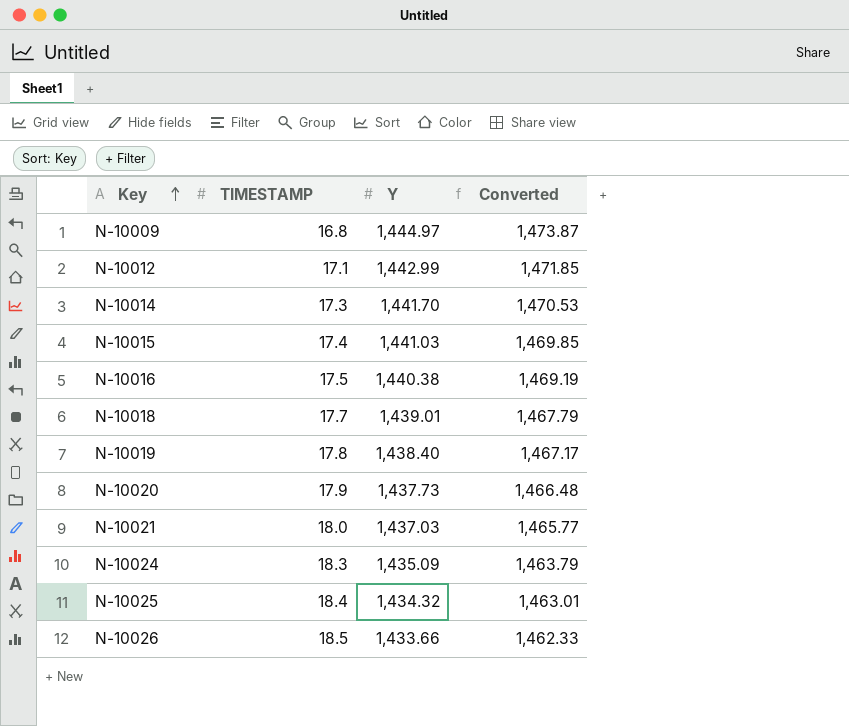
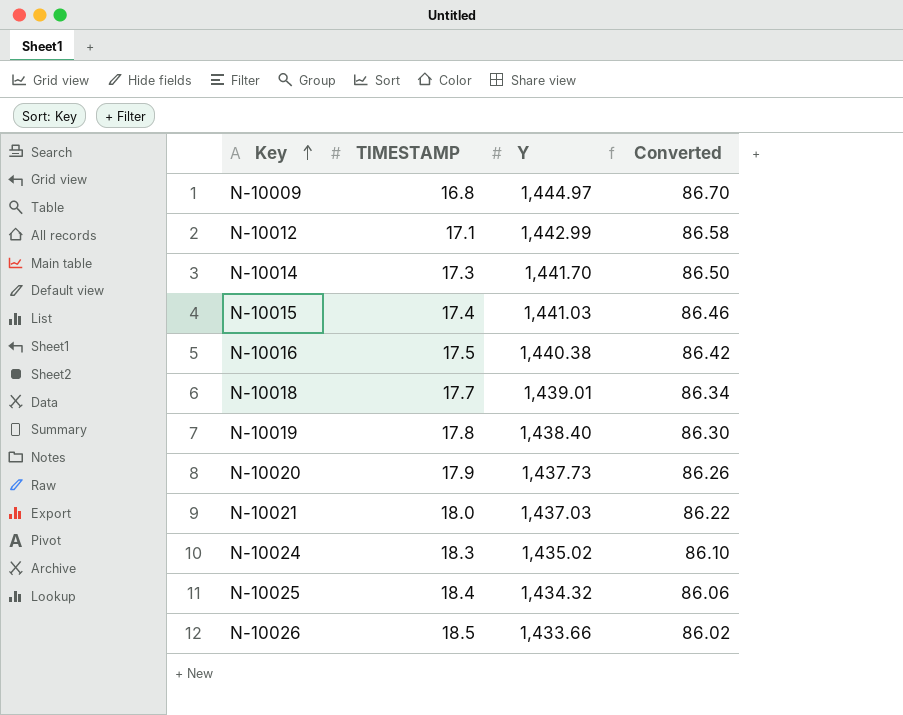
column Converted | formula: [Y] * 1.02 -> [Y] * 0.06
N-10024 | Y: 1,435.09 -> 1,435.02

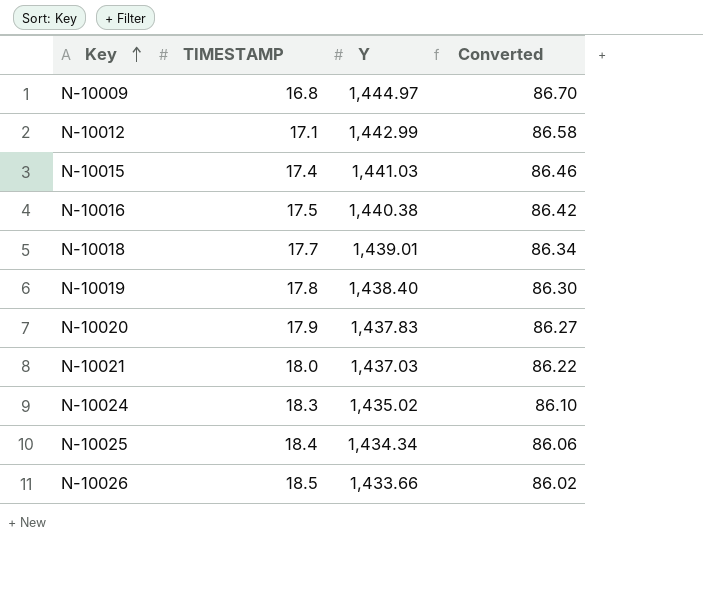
row N-10014: 17.3 | 1,441.70 | 86.50 -> none
N-10020 | Y: 1,437.73 -> 1,437.83
N-10020 | Converted: 86.26 -> 86.27
N-10025 | Y: 1,434.32 -> 1,434.34

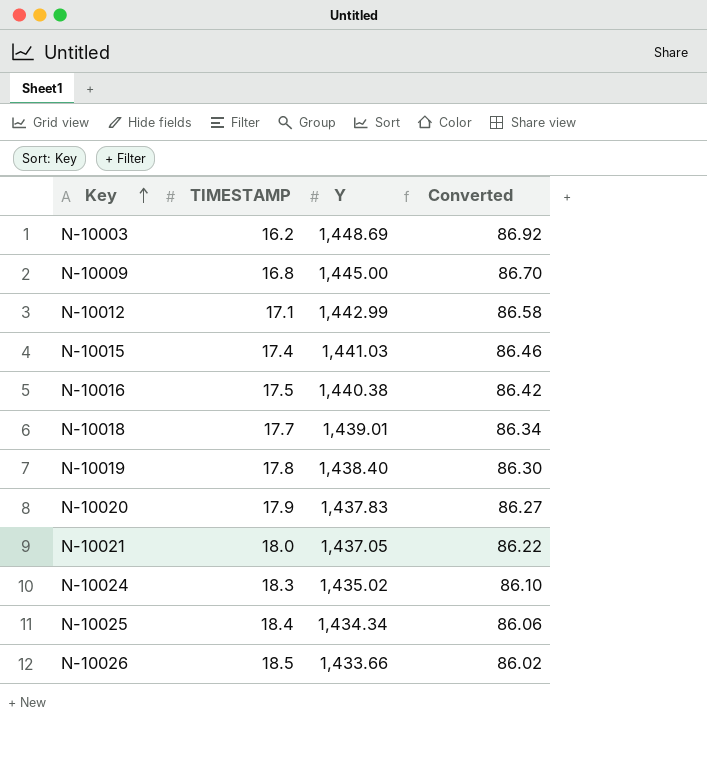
row N-10003: none -> 16.2 | 1,448.69 | 86.92
N-10009 | Y: 1,444.97 -> 1,445.00
N-10021 | Y: 1,437.03 -> 1,437.05

